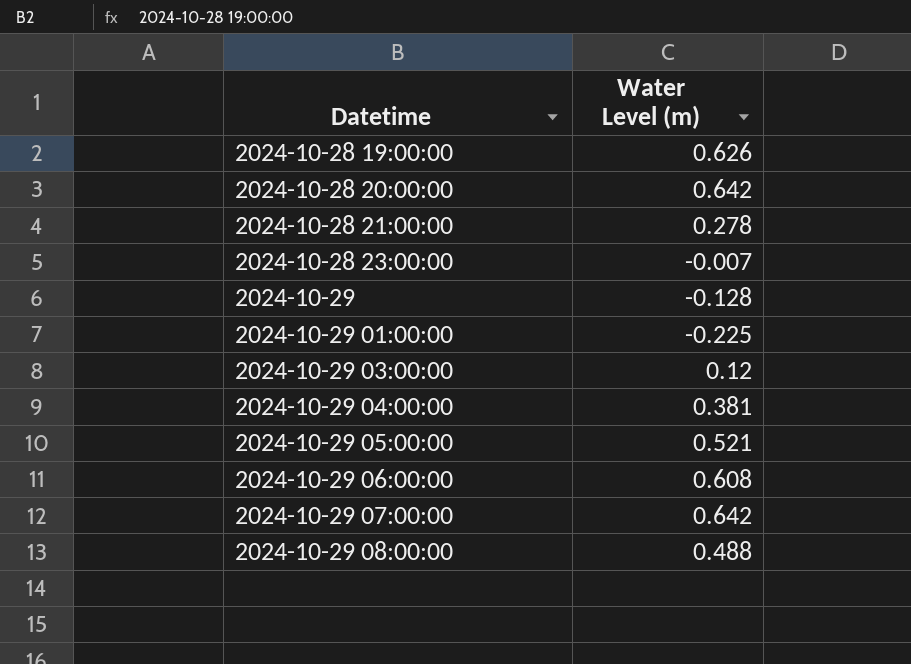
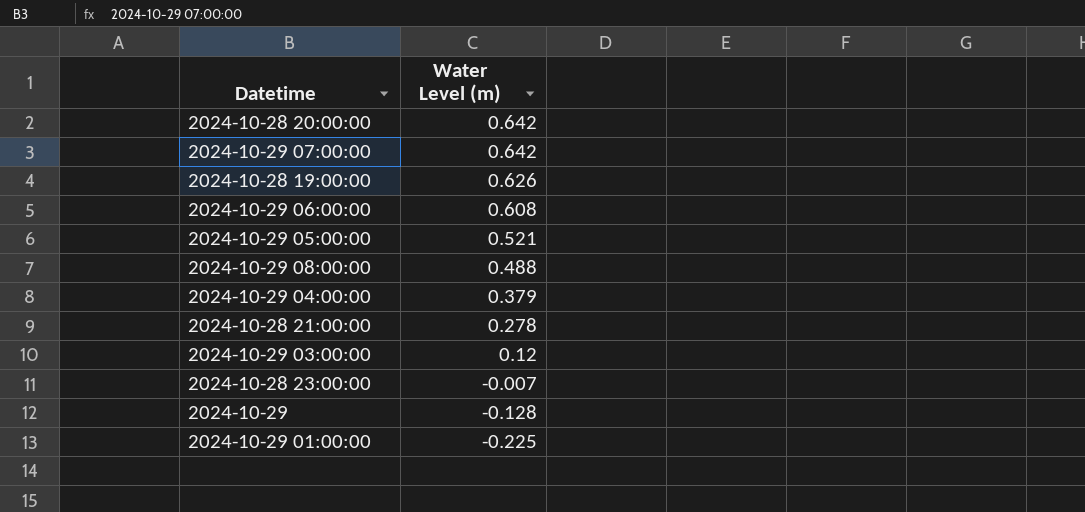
row order: Datetime ascending -> Water Level (m) descending
2024-10-29 04:00:00 | Water Level (m): 0.381 -> 0.379

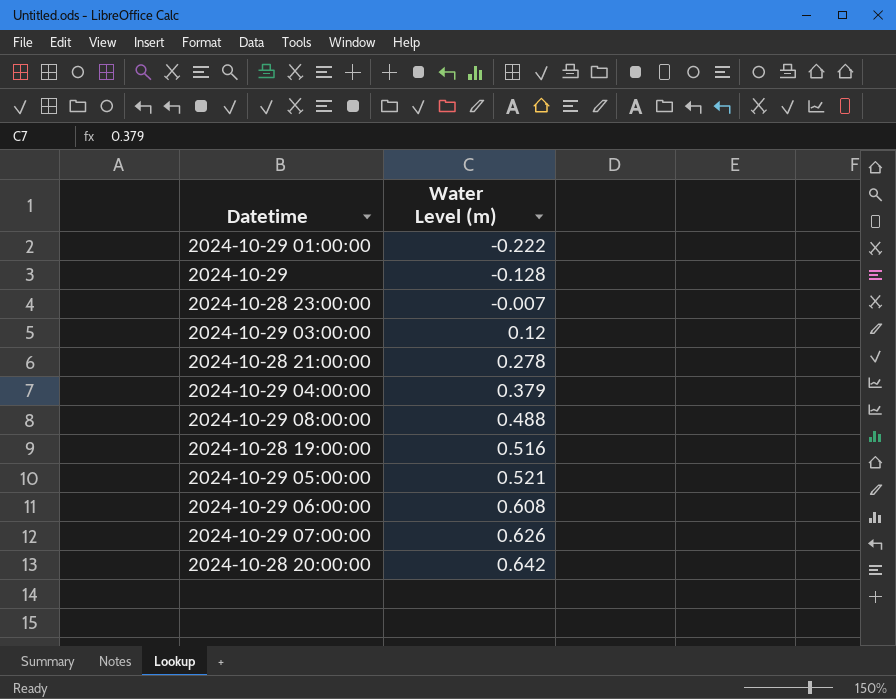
row order: Water Level (m) descending -> Water Level (m) ascending
2024-10-29 01:00:00 | Water Level (m): -0.225 -> -0.222
2024-10-28 19:00:00 | Water Level (m): 0.626 -> 0.516
2024-10-29 07:00:00 | Water Level (m): 0.642 -> 0.626

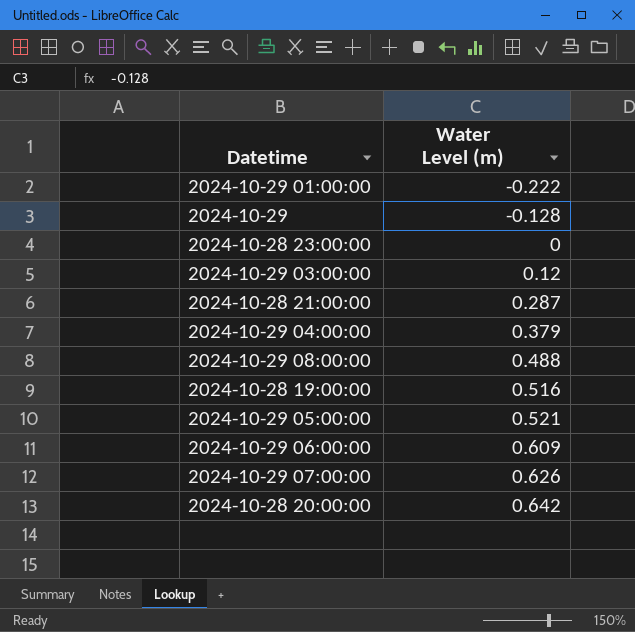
2024-10-28 23:00:00 | Water Level (m): -0.007 -> 0
2024-10-28 21:00:00 | Water Level (m): 0.278 -> 0.287
2024-10-29 06:00:00 | Water Level (m): 0.608 -> 0.609

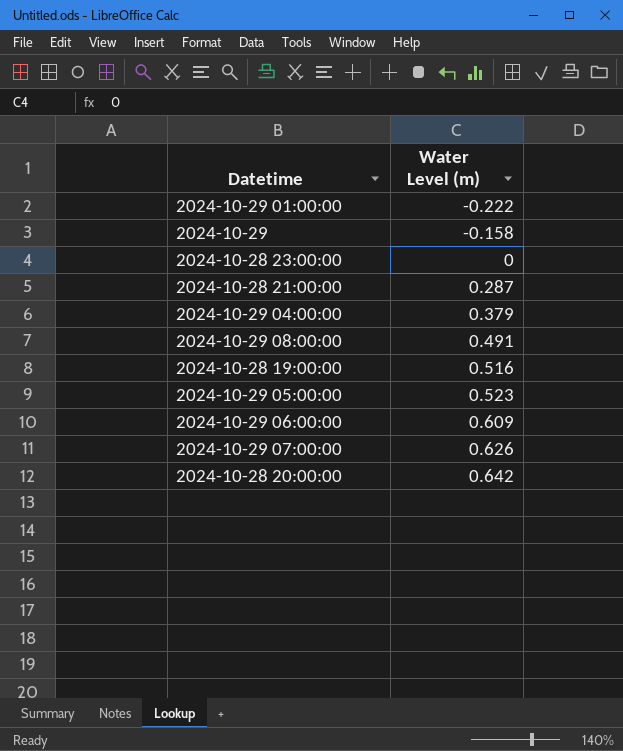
row 2024-10-29 03:00:00: 0.12 -> none
2024-10-29 | Water Level (m): -0.128 -> -0.158
2024-10-29 08:00:00 | Water Level (m): 0.488 -> 0.491
2024-10-29 05:00:00 | Water Level (m): 0.521 -> 0.523

